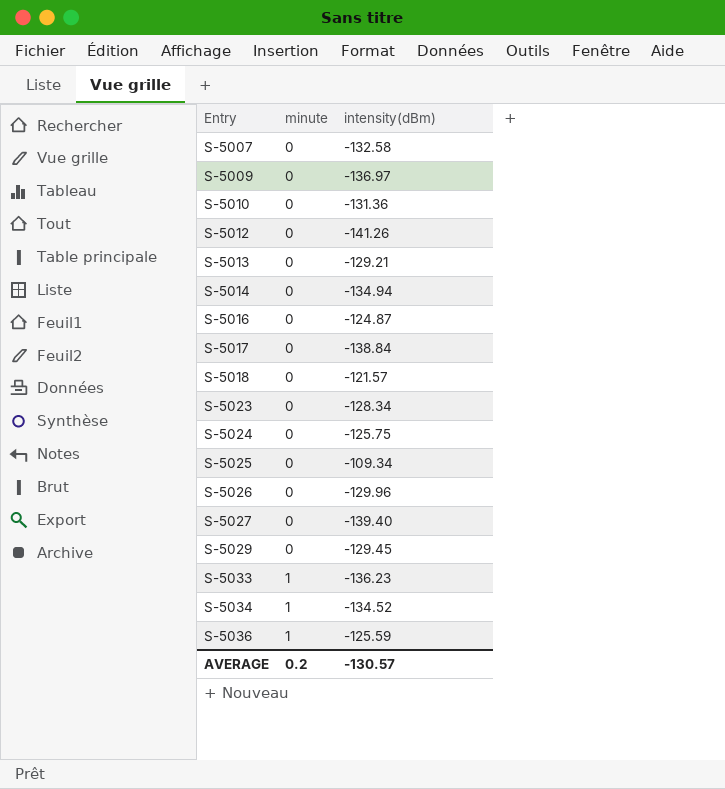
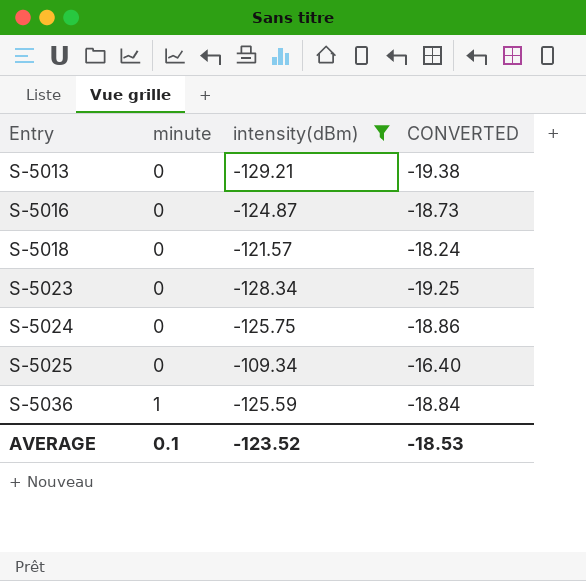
filter: none -> intensity(dBm) >= -129.21
column CONVERTED | formula: none -> [intensity(dBm)] * 0.15
AVERAGE | minute: 0.2 -> 0.1
AVERAGE | intensity(dBm): -130.57 -> -123.52

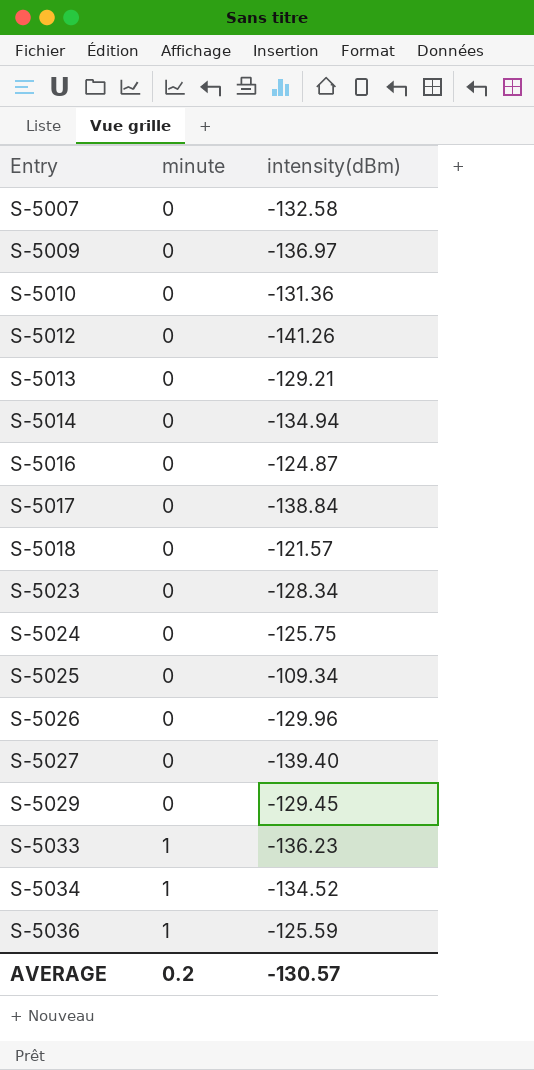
filter: intensity(dBm) >= -129.21 -> none
column CONVERTED | formula: [intensity(dBm)] * 0.15 -> none
AVERAGE | minute: 0.1 -> 0.2
AVERAGE | intensity(dBm): -123.52 -> -130.57

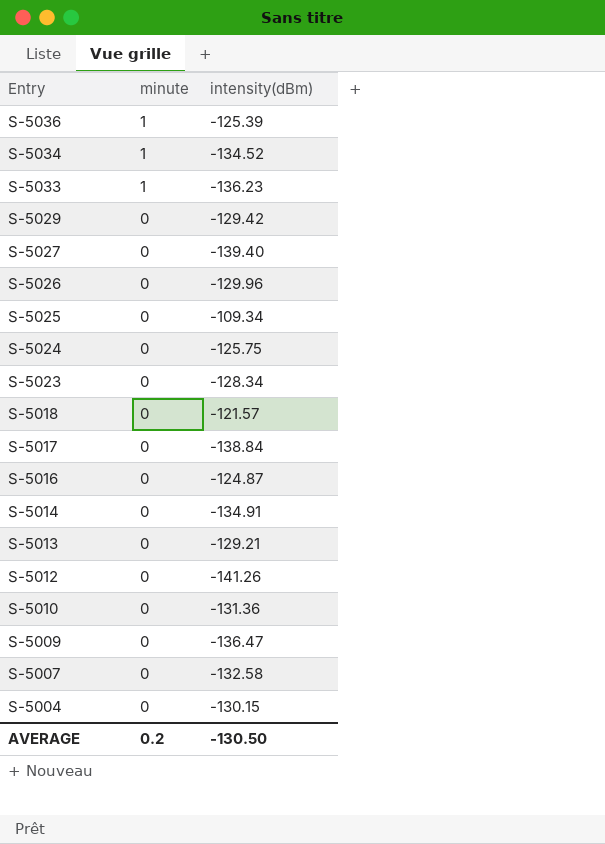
row order: Entry ascending -> Entry descending
S-5036 | intensity(dBm): -125.59 -> -125.39
S-5029 | intensity(dBm): -129.45 -> -129.42
S-5014 | intensity(dBm): -134.94 -> -134.91
S-5009 | intensity(dBm): -136.97 -> -136.47
row S-5004: none -> 0 | -130.15
AVERAGE | intensity(dBm): -130.57 -> -130.50

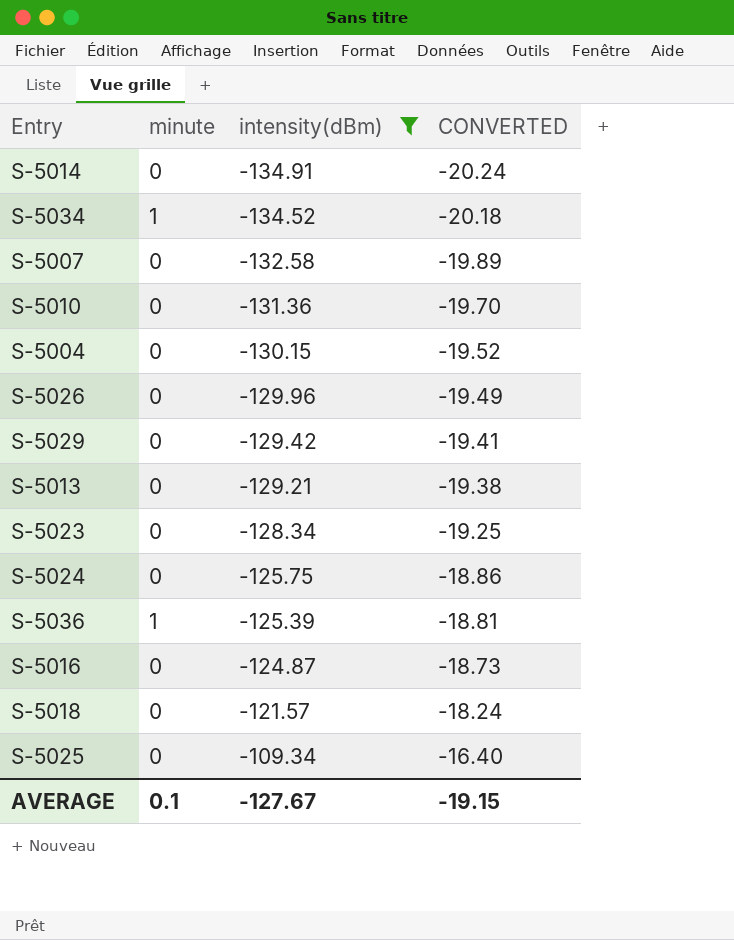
filter: none -> intensity(dBm) >= -134.91
row order: Entry descending -> intensity(dBm) ascending
column CONVERTED | formula: none -> [intensity(dBm)] * 0.15
AVERAGE | minute: 0.2 -> 0.1
AVERAGE | intensity(dBm): -130.50 -> -127.67

